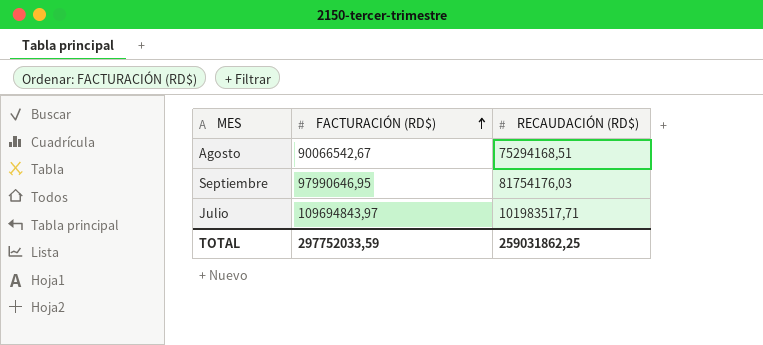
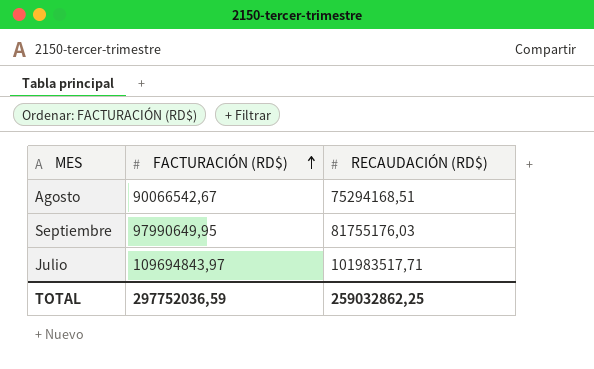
Septiembre | FACTURACIÓN (RD$): 97990646,95 -> 97990649,95
Septiembre | RECAUDACIÓN (RD$): 81754176,03 -> 81755176,03
TOTAL | FACTURACIÓN (RD$): 297752033,59 -> 297752036,59
TOTAL | RECAUDACIÓN (RD$): 259031862,25 -> 259032862,25

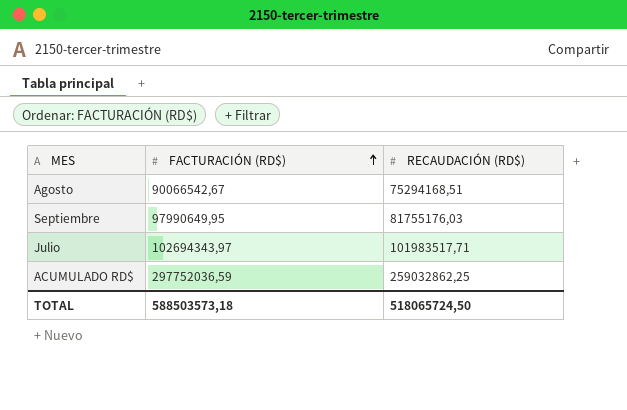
Julio | FACTURACIÓN (RD$): 109694843,97 -> 102694343,97
row ACUMULADO RD$: none -> 297752036,59 | 259032862,25
TOTAL | FACTURACIÓN (RD$): 297752036,59 -> 588503573,18
TOTAL | RECAUDACIÓN (RD$): 259032862,25 -> 518065724,50

